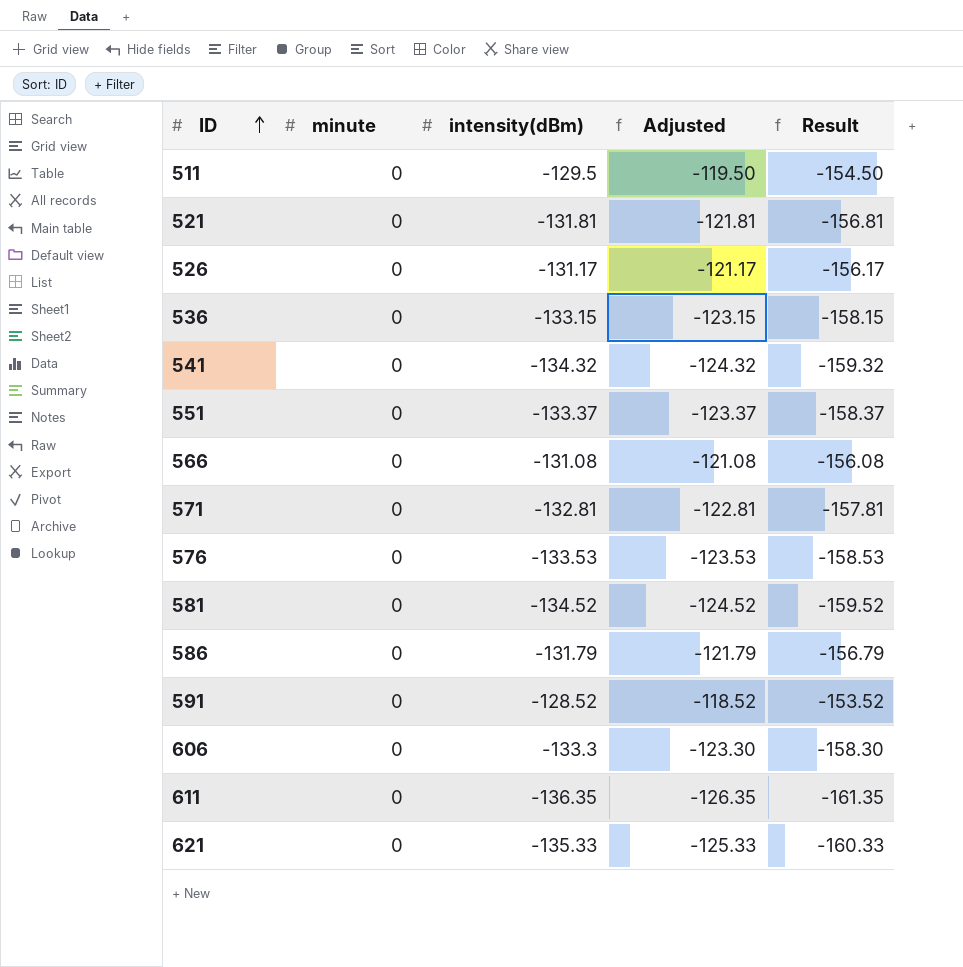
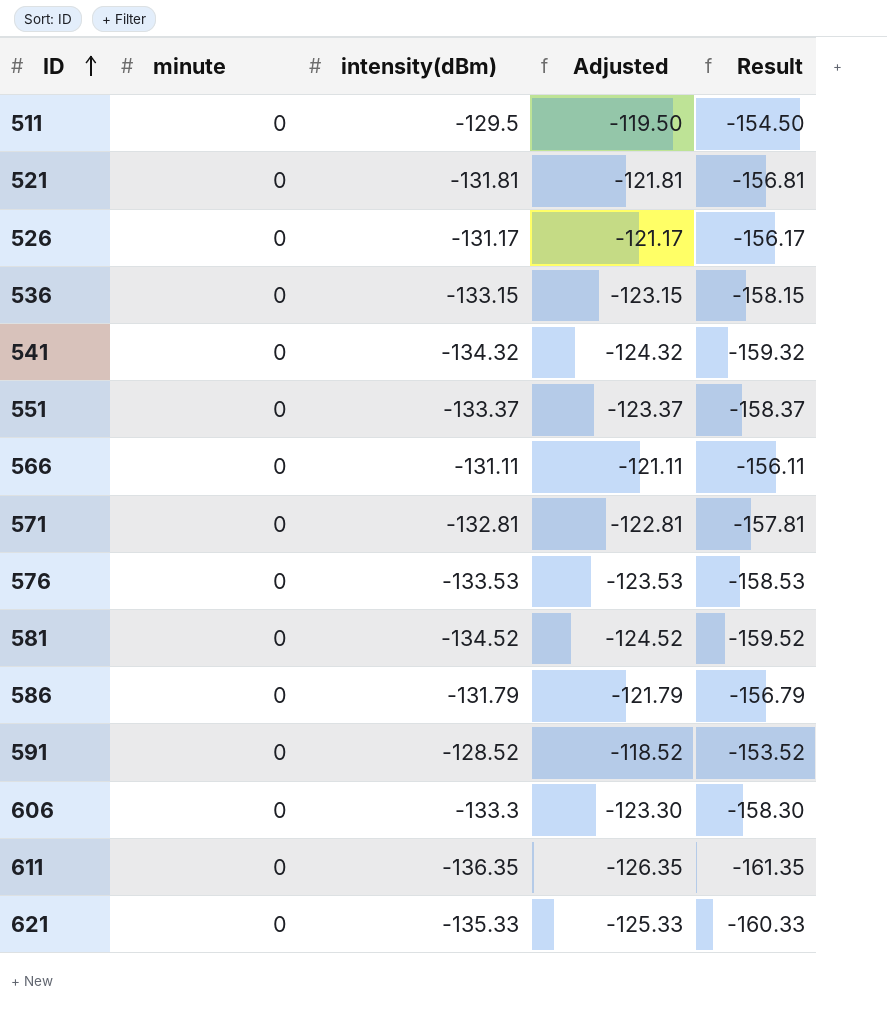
566 | intensity(dBm): -131.08 -> -131.11
566 | Adjusted: -121.08 -> -121.11
566 | Result: -156.08 -> -156.11

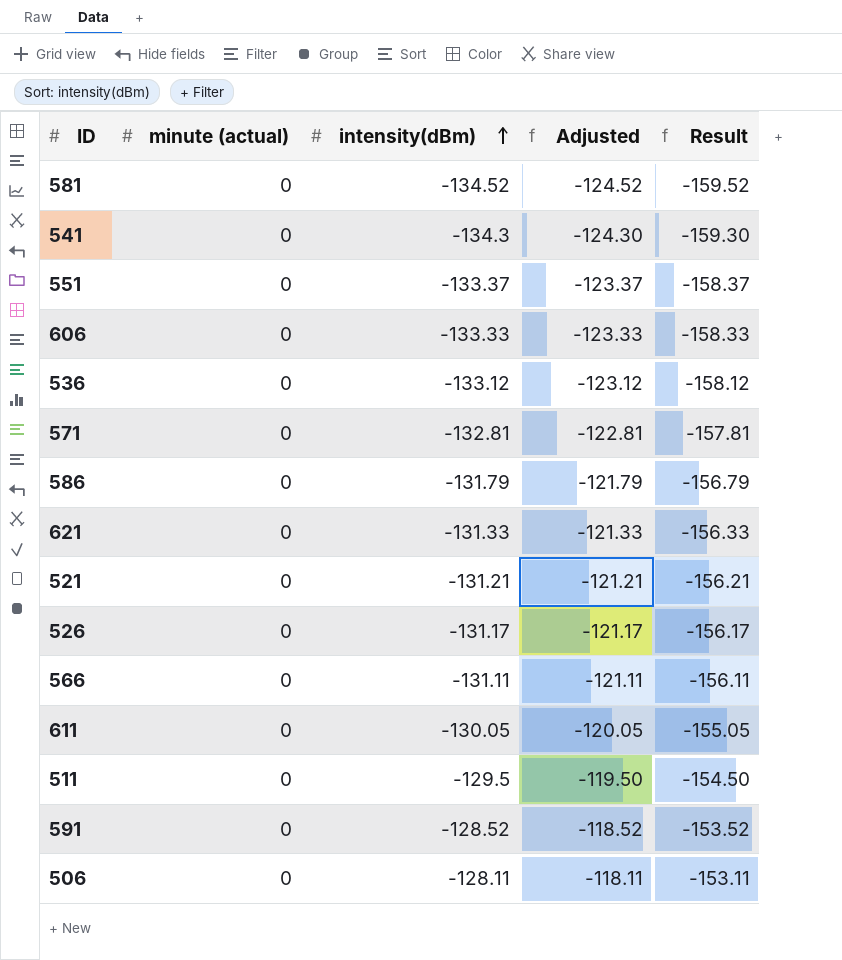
row order: ID ascending -> intensity(dBm) ascending
column name: minute -> minute (actual)
row 576: 0 | -133.53 | -123.53 | -158.53 -> none
541 | intensity(dBm): -134.32 -> -134.3
541 | Adjusted: -124.32 -> -124.30
541 | Result: -159.32 -> -159.30
606 | intensity(dBm): -133.3 -> -133.33
606 | Adjusted: -123.30 -> -123.33
606 | Result: -158.30 -> -158.33
536 | intensity(dBm): -133.15 -> -133.12
536 | Adjusted: -123.15 -> -123.12
536 | Result: -158.15 -> -158.12
621 | intensity(dBm): -135.33 -> -131.33
621 | Adjusted: -125.33 -> -121.33
621 | Result: -160.33 -> -156.33
521 | intensity(dBm): -131.81 -> -131.21
521 | Adjusted: -121.81 -> -121.21
521 | Result: -156.81 -> -156.21
611 | intensity(dBm): -136.35 -> -130.05
611 | Adjusted: -126.35 -> -120.05
611 | Result: -161.35 -> -155.05
row 506: none -> 0 | -128.11 | -118.11 | -153.11

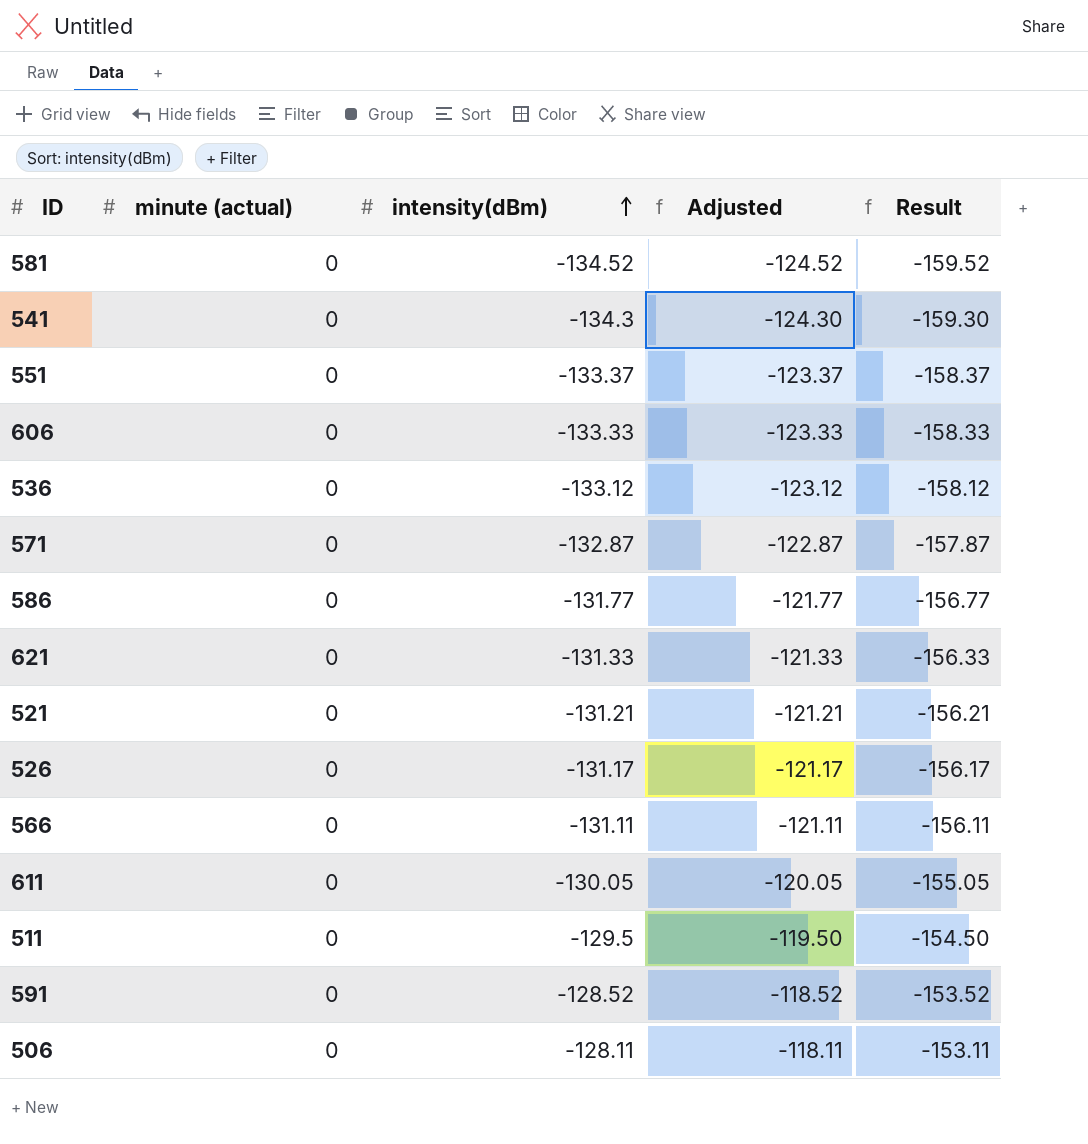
571 | intensity(dBm): -132.81 -> -132.87
571 | Adjusted: -122.81 -> -122.87
571 | Result: -157.81 -> -157.87
586 | intensity(dBm): -131.79 -> -131.77
586 | Adjusted: -121.79 -> -121.77
586 | Result: -156.79 -> -156.77

